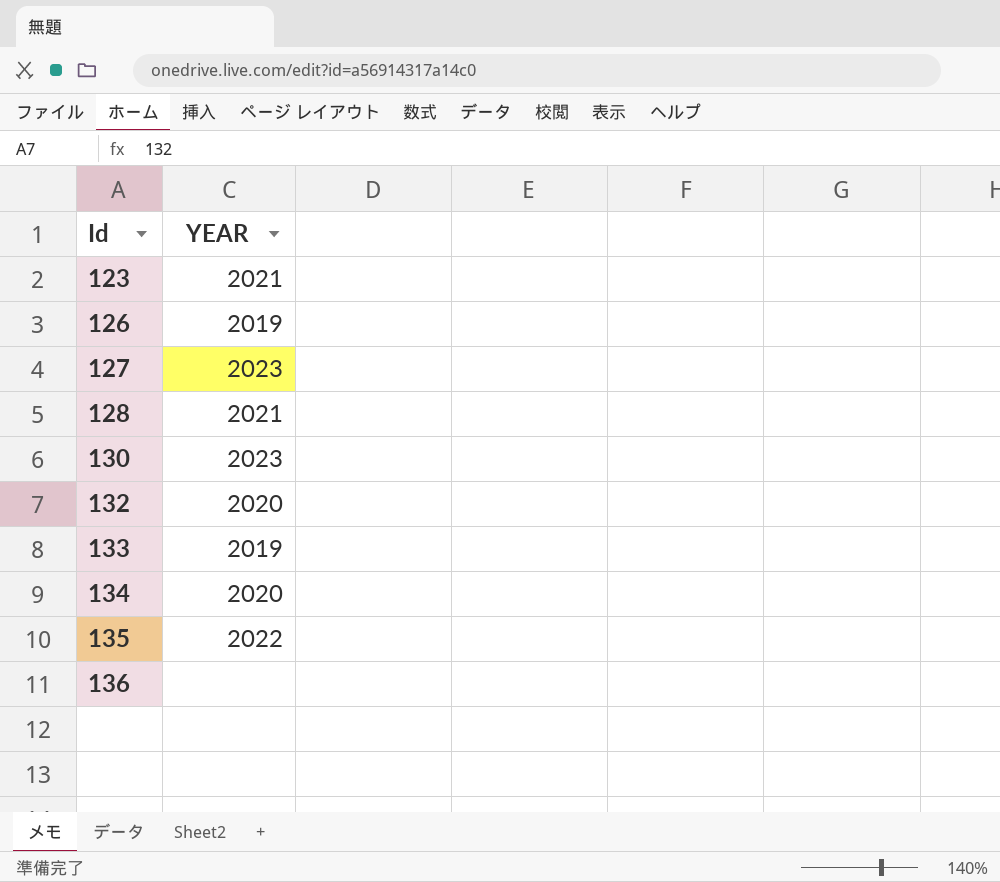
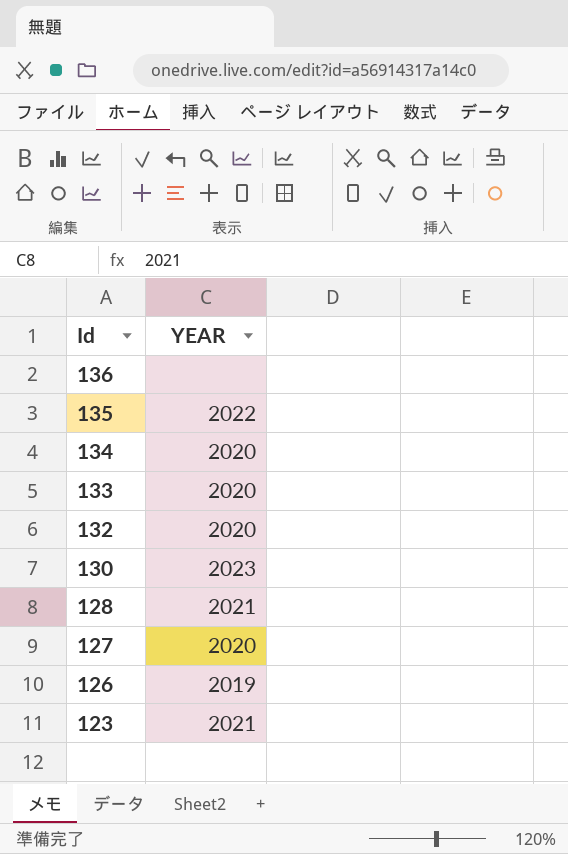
row order: Id ascending -> Id descending
133 | YEAR: 2019 -> 2020
127 | YEAR: 2023 -> 2020

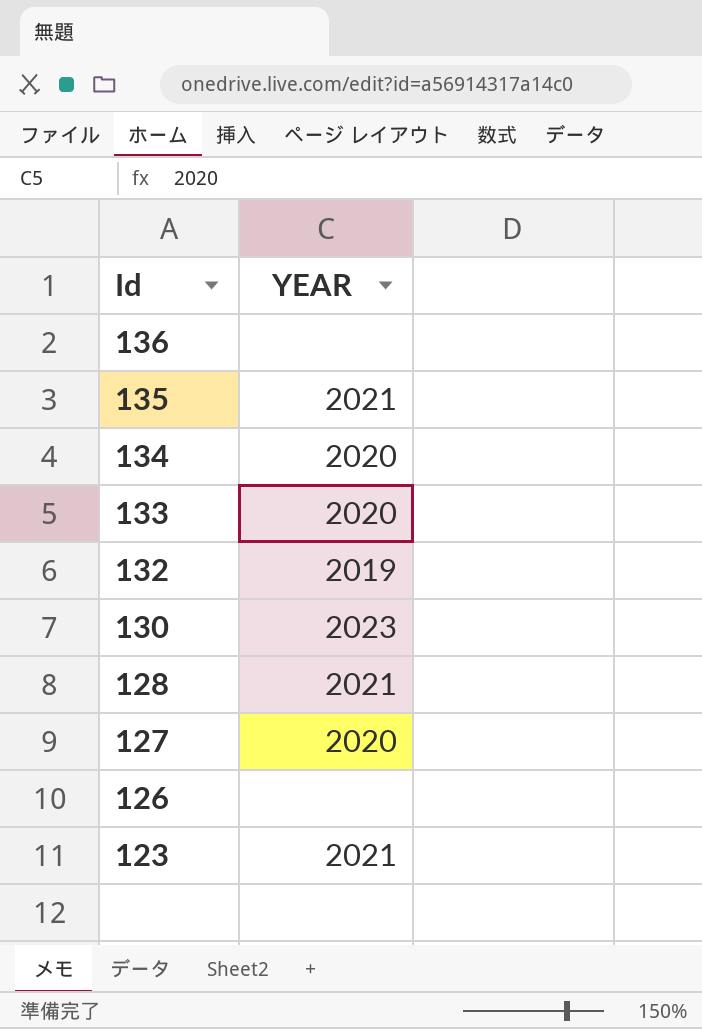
135 | YEAR: 2022 -> 2021
132 | YEAR: 2020 -> 2019
126 | YEAR: 2019 -> none

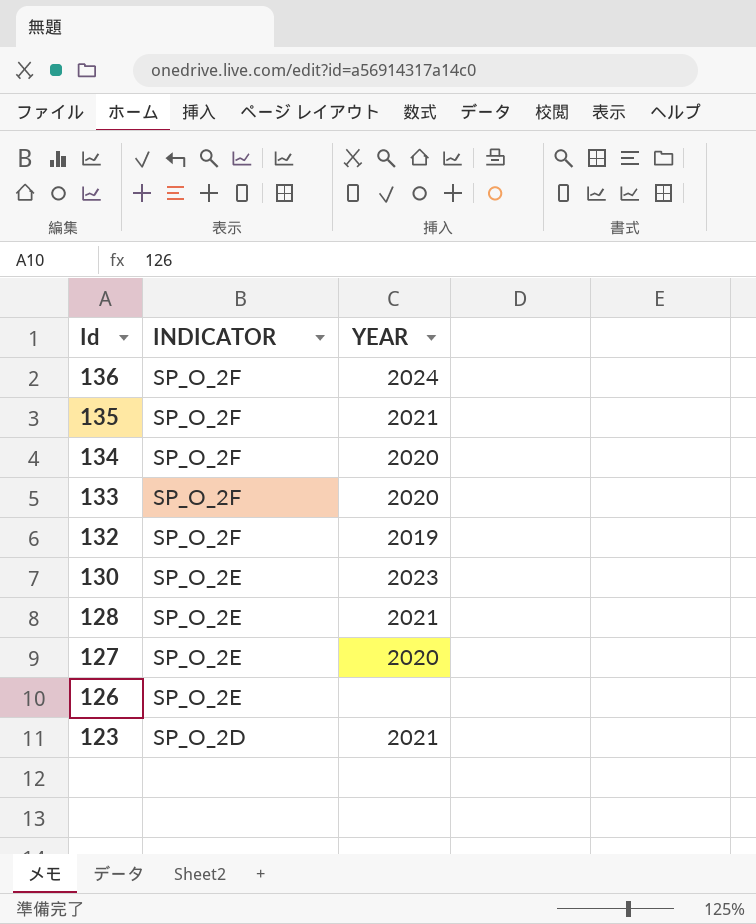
column INDICATOR | position: none -> 2
136 | YEAR: none -> 2024

